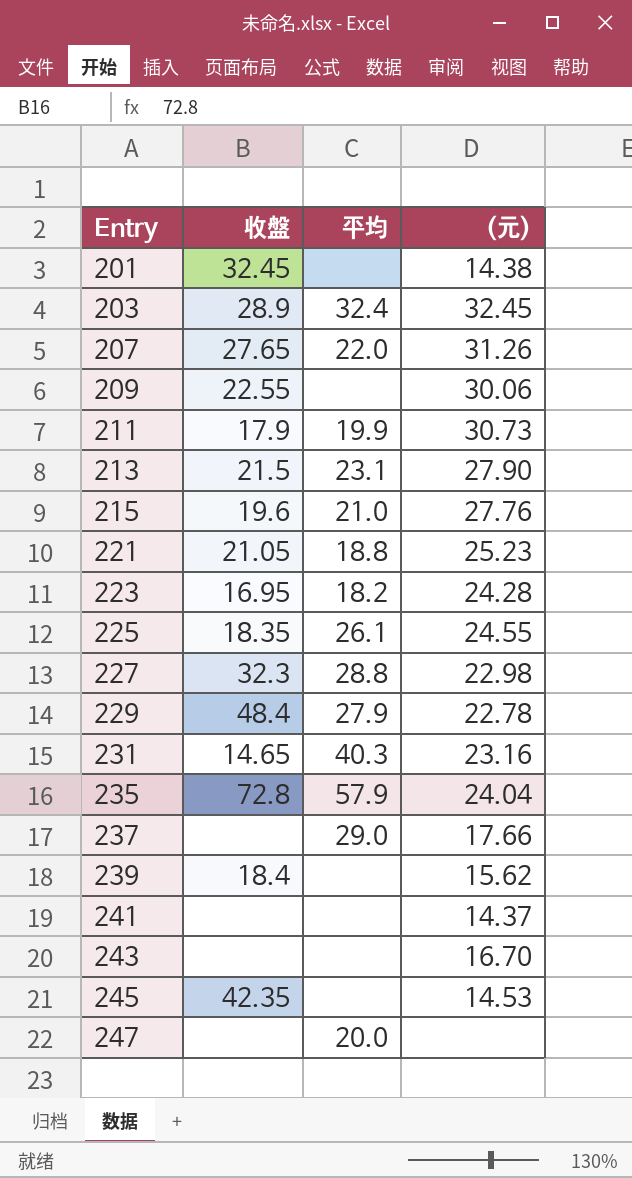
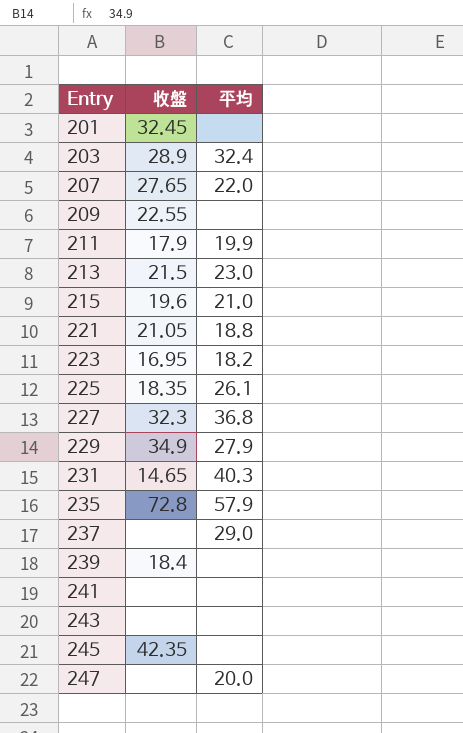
column (元) | position: 4 -> none
213 | 平均: 23.1 -> 23.0
227 | 平均: 28.8 -> 36.8
229 | 收盤: 48.4 -> 34.9

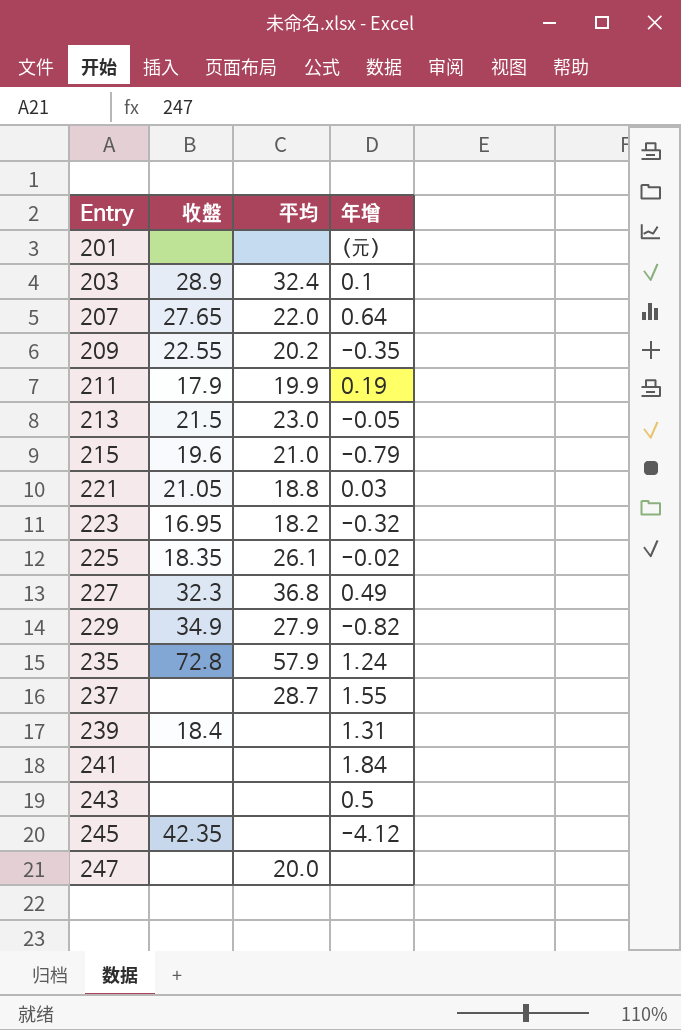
column 年增 | position: none -> 4
row 231: 14.65 | 40.3 -> none
201 | 收盤: 32.45 -> none
209 | 平均: none -> 20.2
237 | 平均: 29.0 -> 28.7

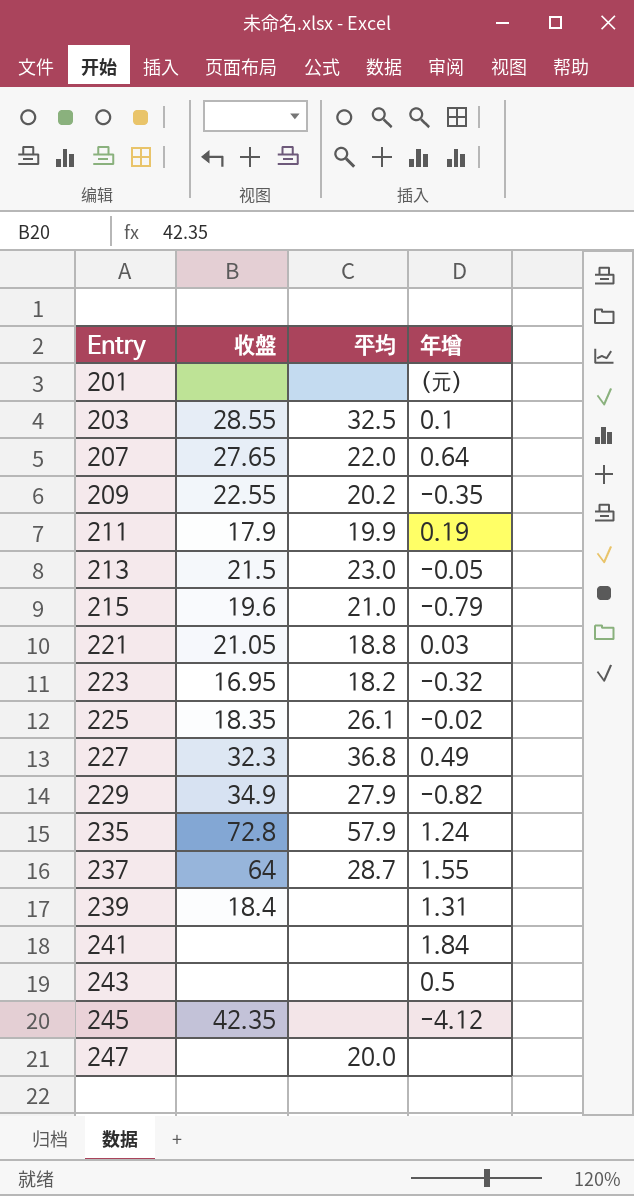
203 | 收盤: 28.9 -> 28.55
203 | 平均: 32.4 -> 32.5
237 | 收盤: none -> 64

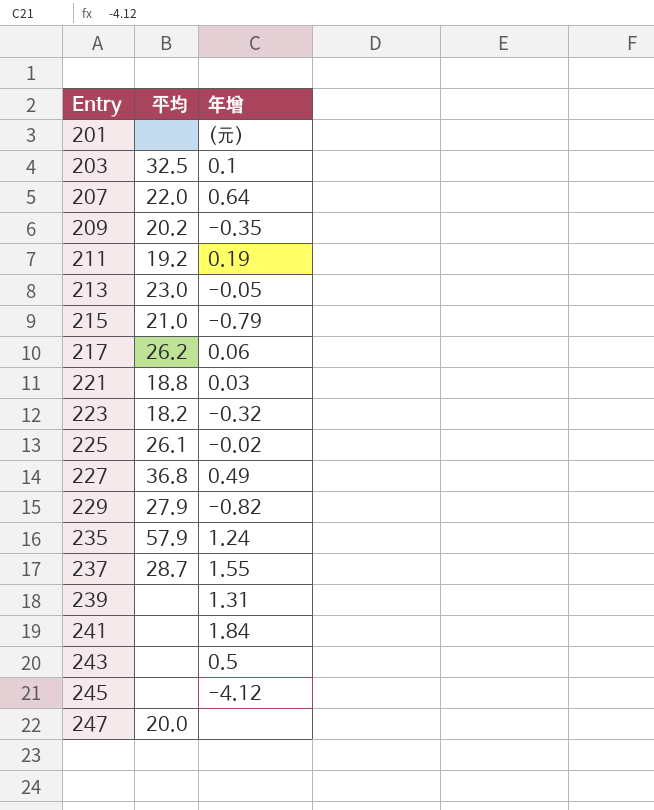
column 收盤 | position: 2 -> none
211 | 平均: 19.9 -> 19.2
row 217: none -> 26.2 | 0.06

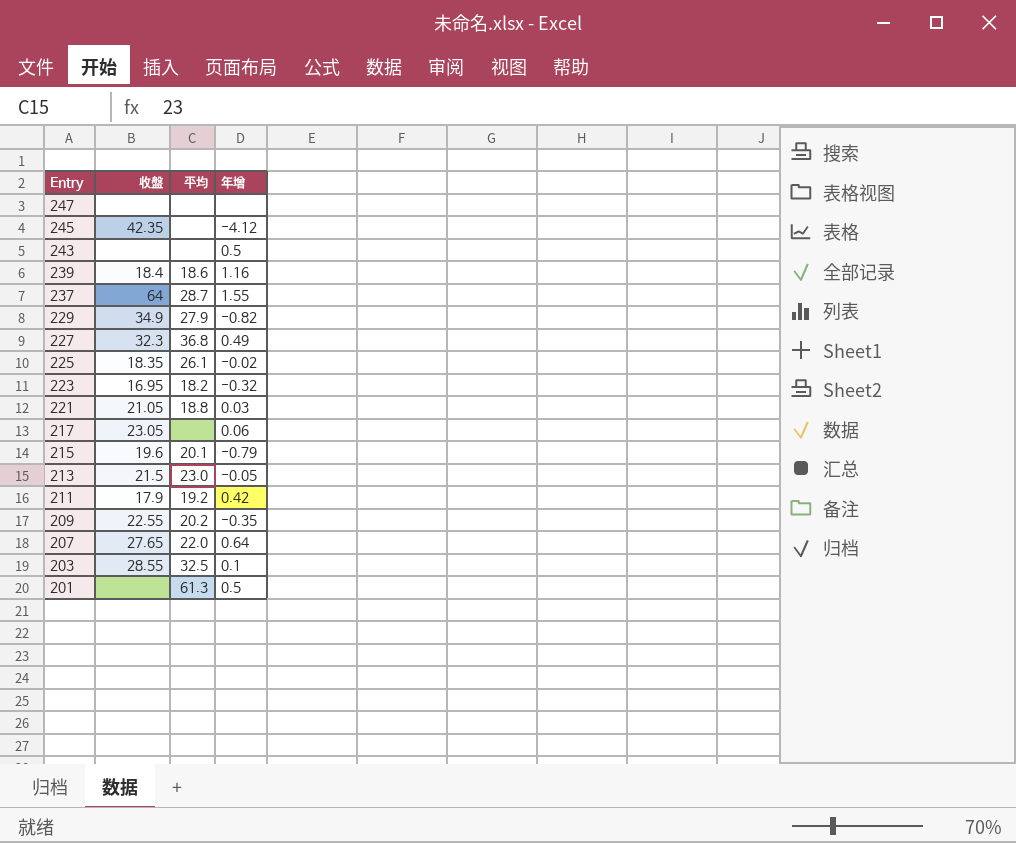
row order: Entry ascending -> Entry descending
column 收盤 | position: none -> 2
row 235: 57.9 | 1.24 -> none
row 241: none | 1.84 -> none
247 | 平均: 20.0 -> none
239 | 平均: none -> 18.6
239 | 年增: 1.31 -> 1.16
217 | 平均: 26.2 -> none
215 | 平均: 21.0 -> 20.1
211 | 年增: 0.19 -> 0.42
201 | 平均: none -> 61.3
201 | 年增: (元) -> 0.5

